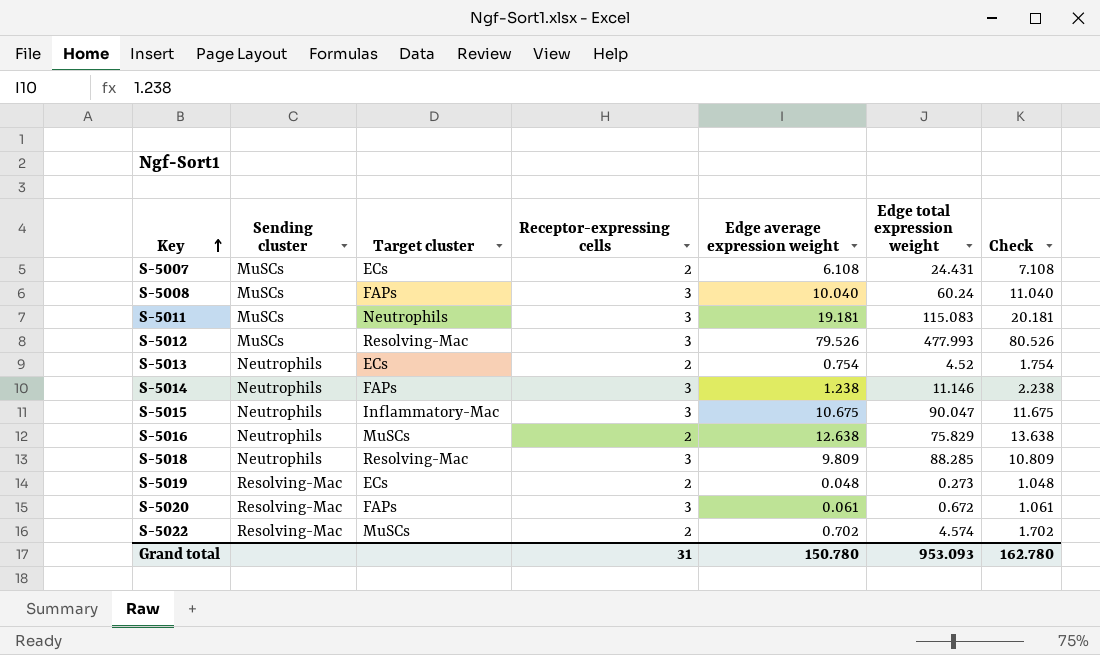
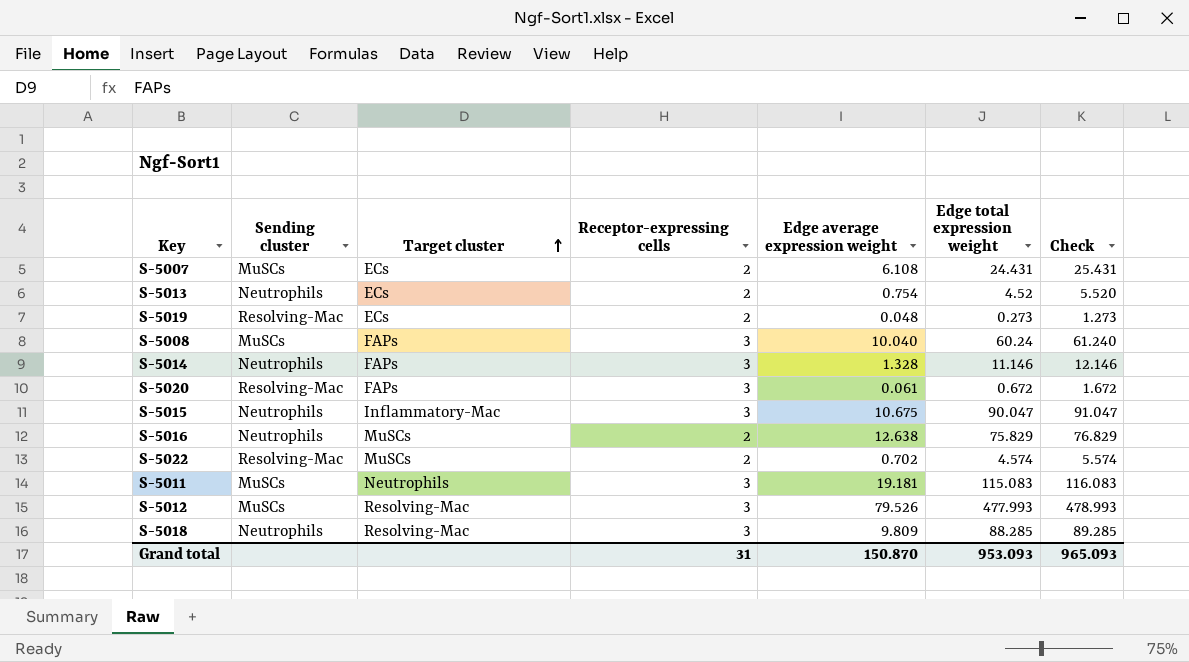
row order: Key ascending -> Target cluster ascending
column Check | formula: [Edge average expression weight] + 1 -> [Edge total expression weight] + 1
S-5014 | Edge average expression weight: 1.238 -> 1.328
Grand total | Edge average expression weight: 150.780 -> 150.870
Grand total | Check: 162.780 -> 965.093

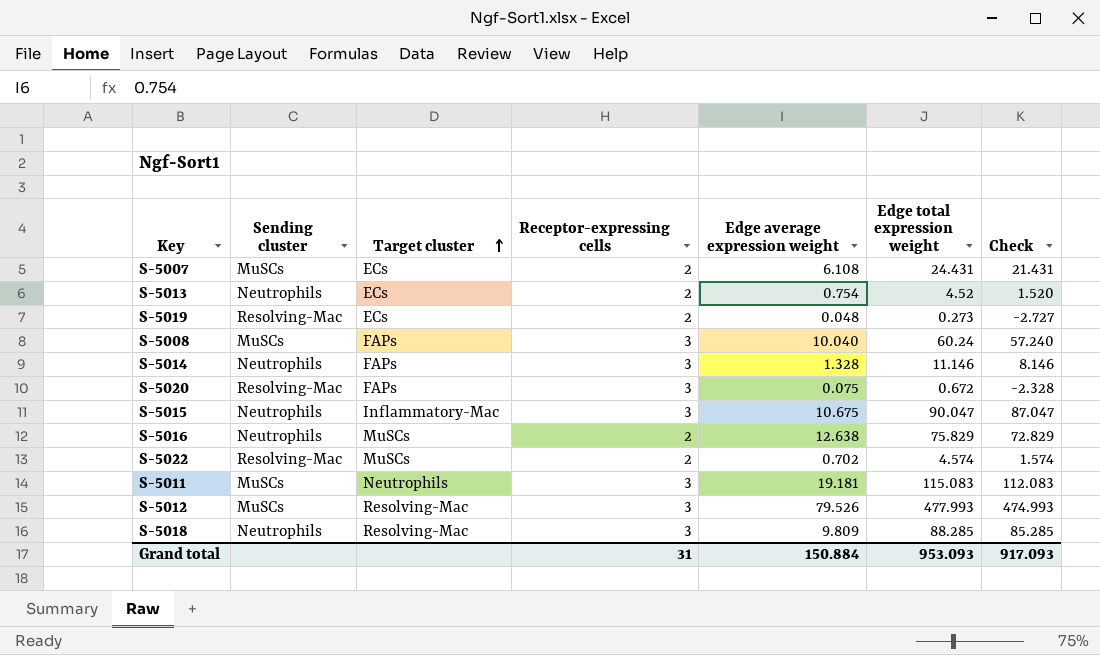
column Check | formula: [Edge total expression weight] + 1 -> [Edge total expression weight] - 3
S-5020 | Edge average expression weight: 0.061 -> 0.075
Grand total | Edge average expression weight: 150.870 -> 150.884
Grand total | Check: 965.093 -> 917.093

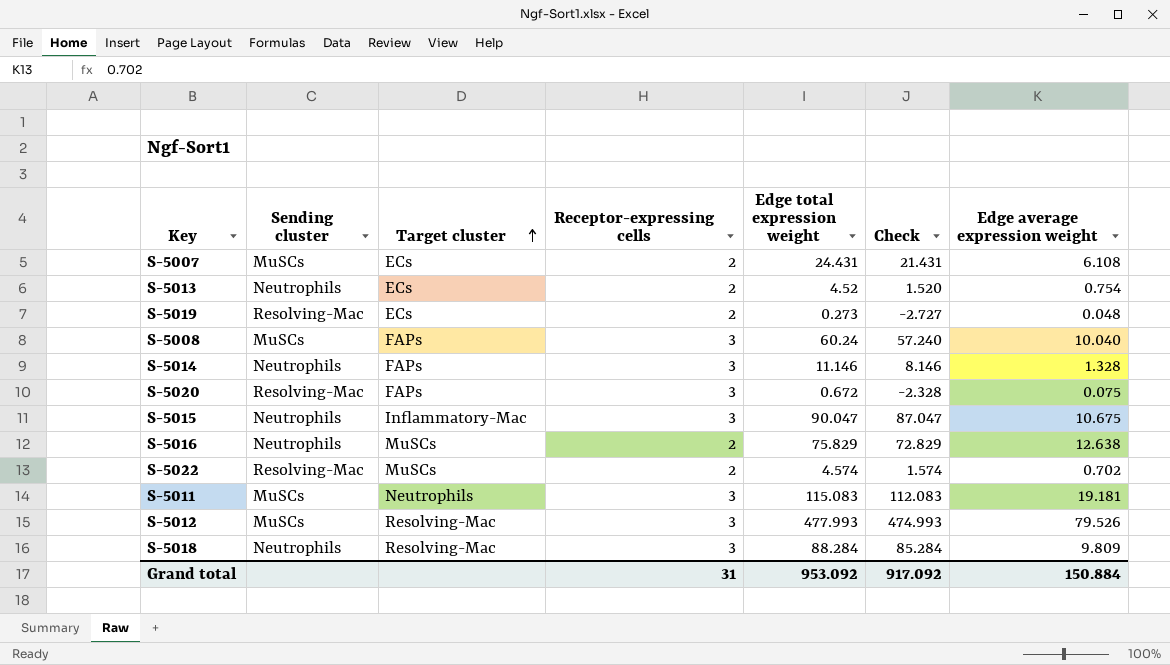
column Edge average expression weight | position: 5 -> 7
S-5018 | Edge total expression weight: 88.285 -> 88.284
S-5018 | Check: 85.285 -> 85.284
Grand total | Edge total expression weight: 953.093 -> 953.092
Grand total | Check: 917.093 -> 917.092

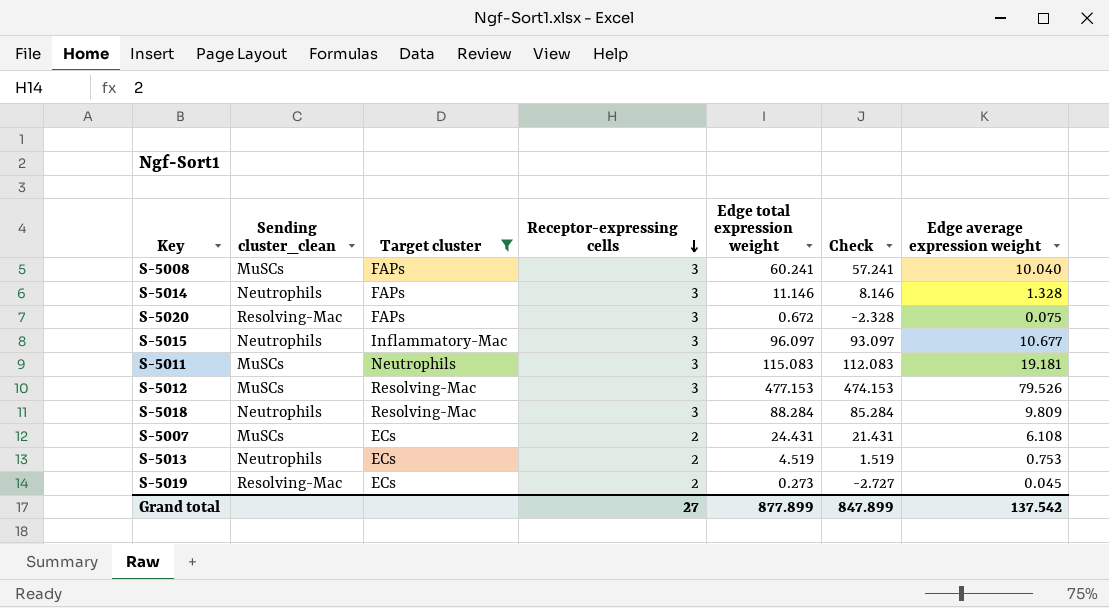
filter: none -> Target cluster != MuSCs
row order: Target cluster ascending -> Receptor-expressing cells descending
column name: Sending cluster -> Sending cluster_clean
S-5008 | Edge total expression weight: 60.24 -> 60.241
S-5008 | Check: 57.240 -> 57.241
S-5015 | Edge total expression weight: 90.047 -> 96.097
S-5015 | Check: 87.047 -> 93.097
S-5015 | Edge average expression weight: 10.675 -> 10.677
S-5012 | Edge total expression weight: 477.993 -> 477.153
S-5012 | Check: 474.993 -> 474.153
S-5013 | Edge total expression weight: 4.52 -> 4.519
S-5013 | Check: 1.520 -> 1.519
S-5013 | Edge average expression weight: 0.754 -> 0.753
S-5019 | Edge average expression weight: 0.048 -> 0.045
Grand total | Receptor-expressing cells: 31 -> 27
Grand total | Edge total expression weight: 953.092 -> 877.899
Grand total | Check: 917.092 -> 847.899
Grand total | Edge average expression weight: 150.884 -> 137.542

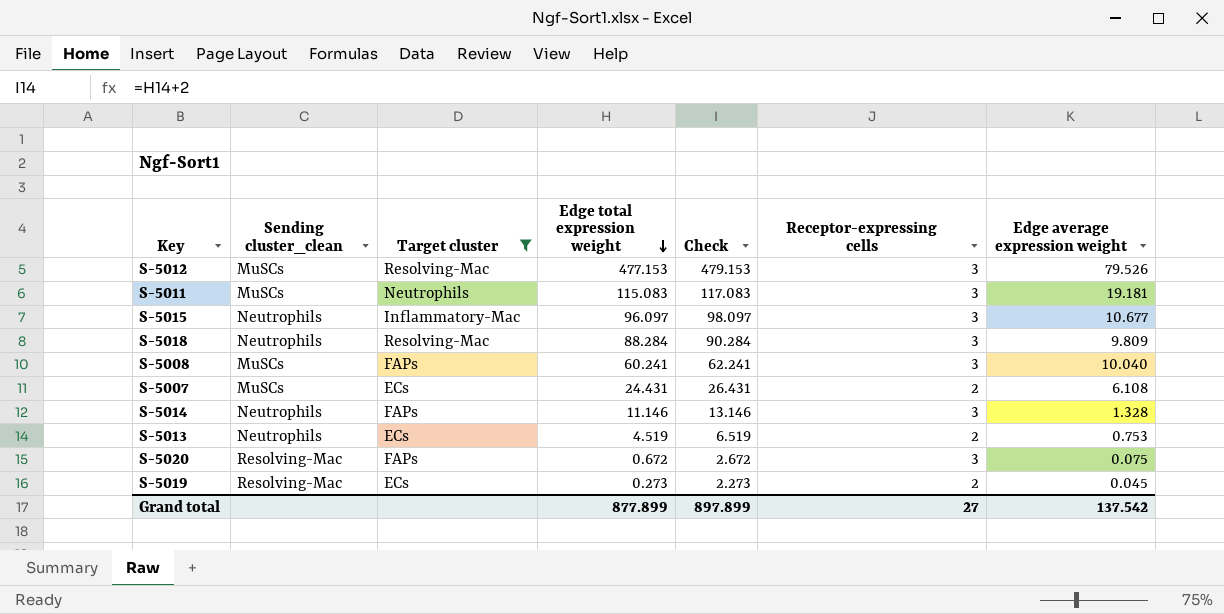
row order: Receptor-expressing cells descending -> Edge total expression weight descending
column Check | formula: [Edge total expression weight] - 3 -> [Edge total expression weight] + 2
column Receptor-expressing cells | position: 4 -> 6
Grand total | Check: 847.899 -> 897.899

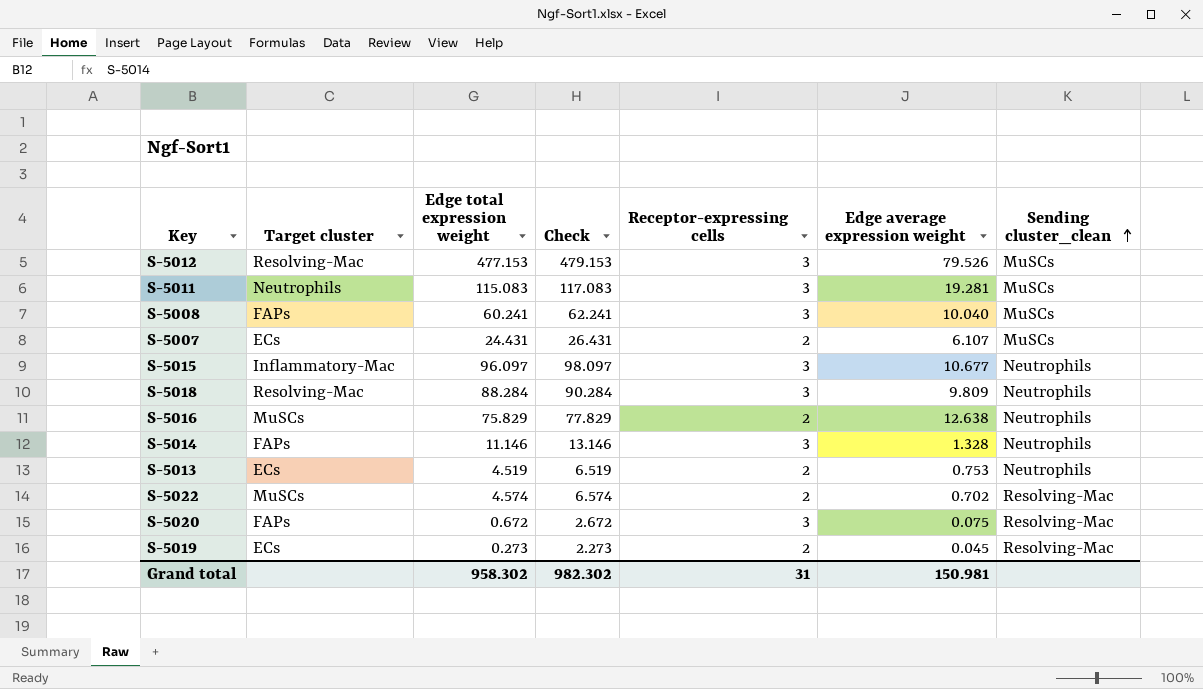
filter: Target cluster != MuSCs -> none
row order: Edge total expression weight descending -> Sending cluster_clean ascending
column Sending cluster_clean | position: 2 -> 7
S-5011 | Edge average expression weight: 19.181 -> 19.281
S-5007 | Edge average expression weight: 6.108 -> 6.107
Grand total | Edge total expression weight: 877.899 -> 958.302
Grand total | Check: 897.899 -> 982.302
Grand total | Receptor-expressing cells: 27 -> 31
Grand total | Edge average expression weight: 137.542 -> 150.981

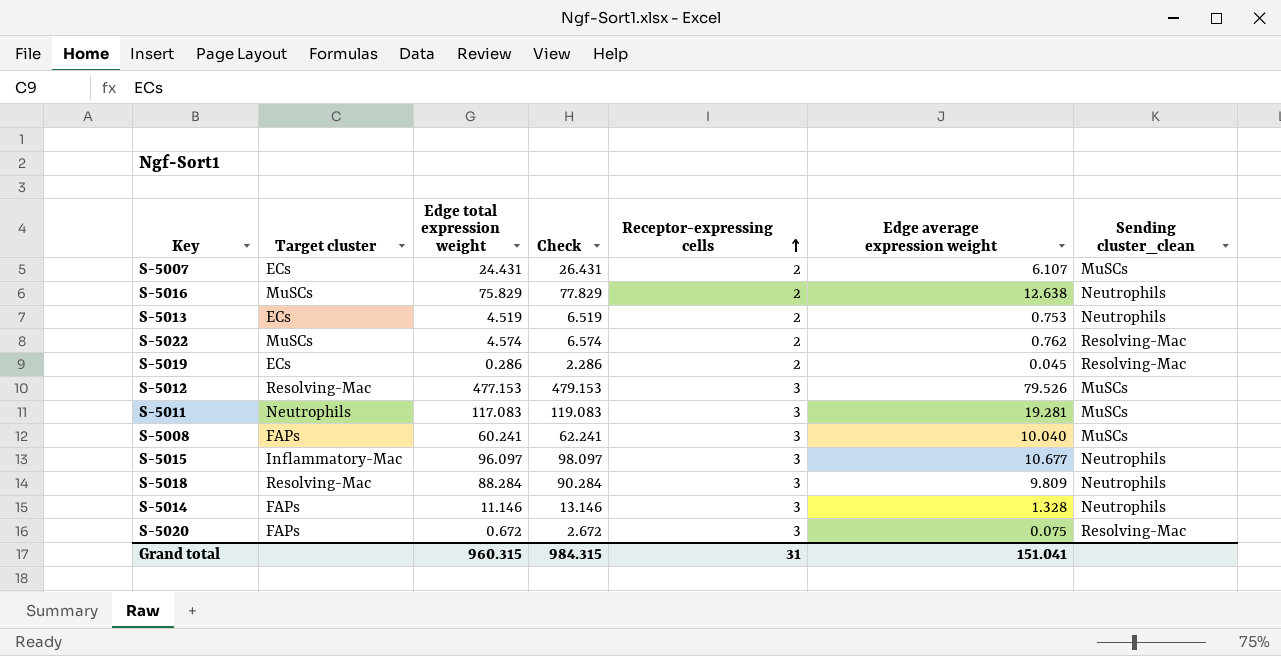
row order: Sending cluster_clean ascending -> Receptor-expressing cells ascending
S-5022 | Edge average expression weight: 0.702 -> 0.762
S-5019 | Edge total expression weight: 0.273 -> 0.286
S-5019 | Check: 2.273 -> 2.286
S-5011 | Edge total expression weight: 115.083 -> 117.083
S-5011 | Check: 117.083 -> 119.083
Grand total | Edge total expression weight: 958.302 -> 960.315
Grand total | Check: 982.302 -> 984.315
Grand total | Edge average expression weight: 150.981 -> 151.041

